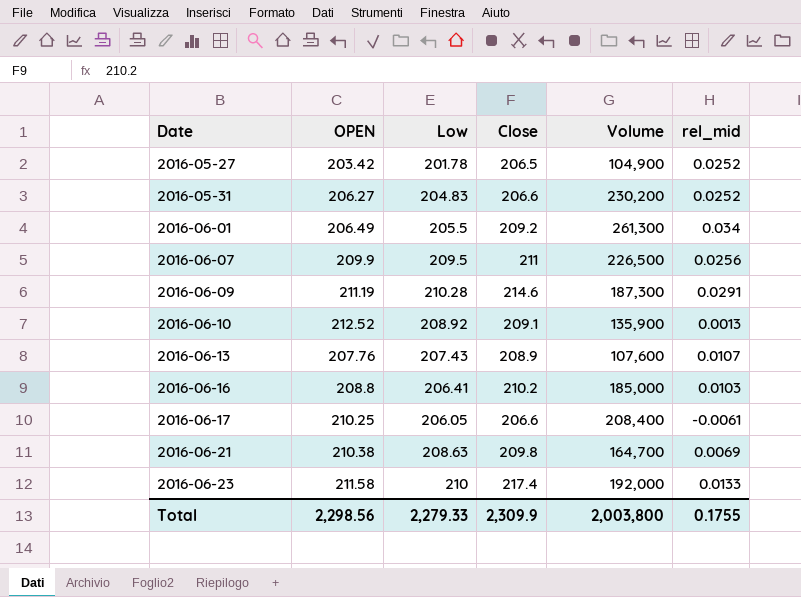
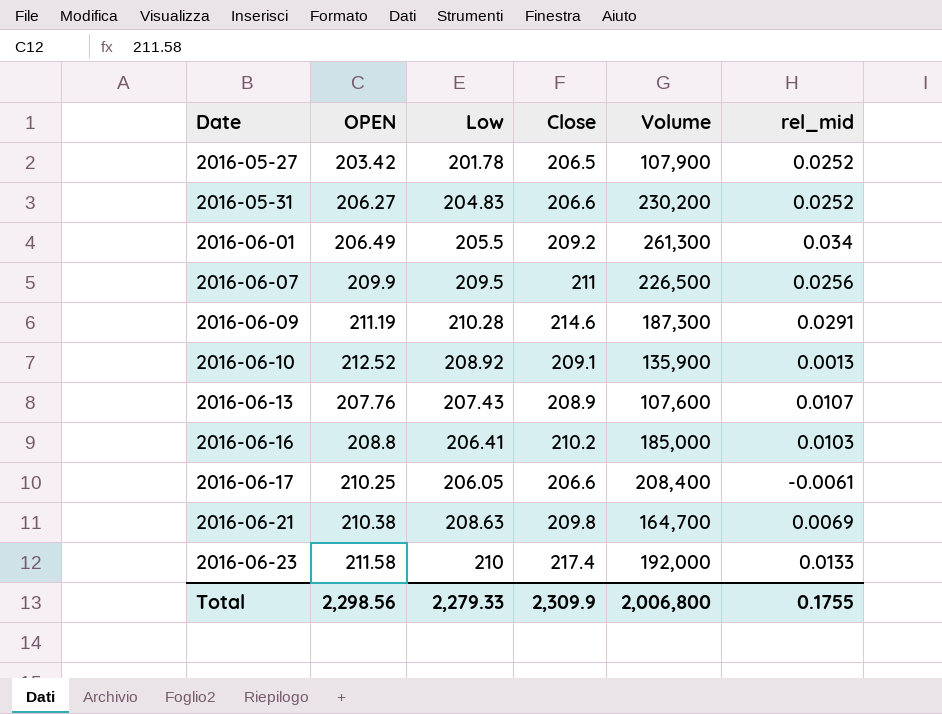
2016-05-27 | Volume: 104,900 -> 107,900
Total | Volume: 2,003,800 -> 2,006,800

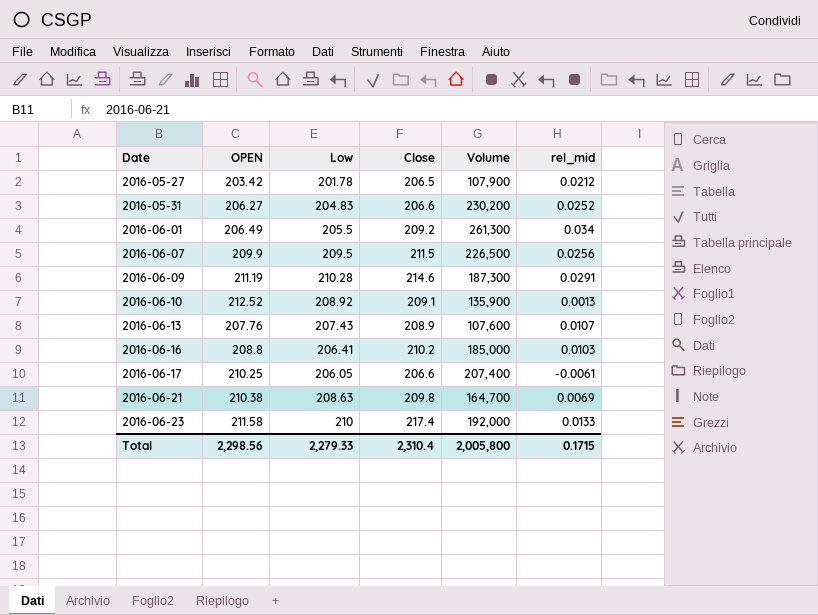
2016-05-27 | rel_mid: 0.0252 -> 0.0212
2016-06-07 | Close: 211 -> 211.5
2016-06-17 | Volume: 208,400 -> 207,400
Total | Close: 2,309.9 -> 2,310.4
Total | Volume: 2,006,800 -> 2,005,800
Total | rel_mid: 0.1755 -> 0.1715

